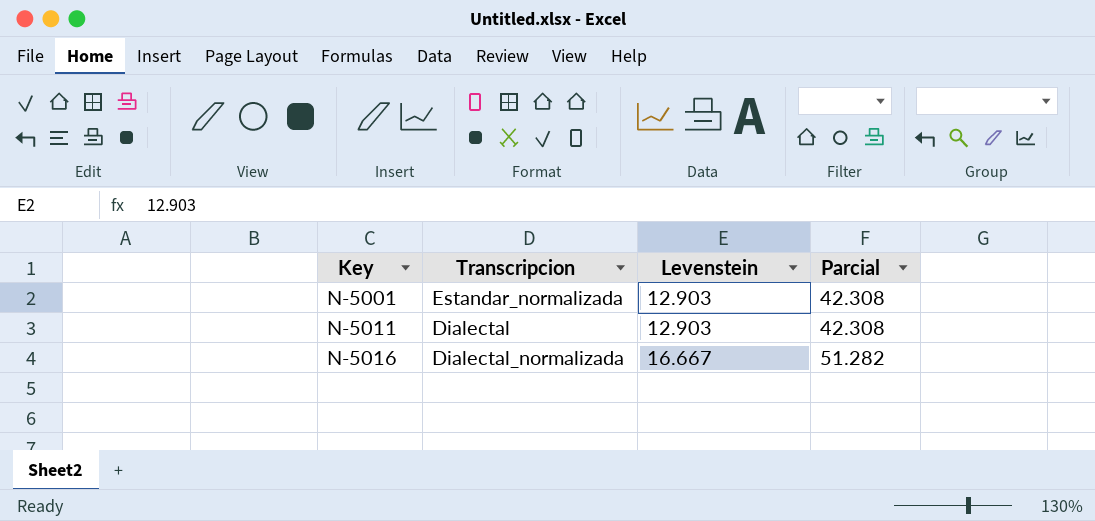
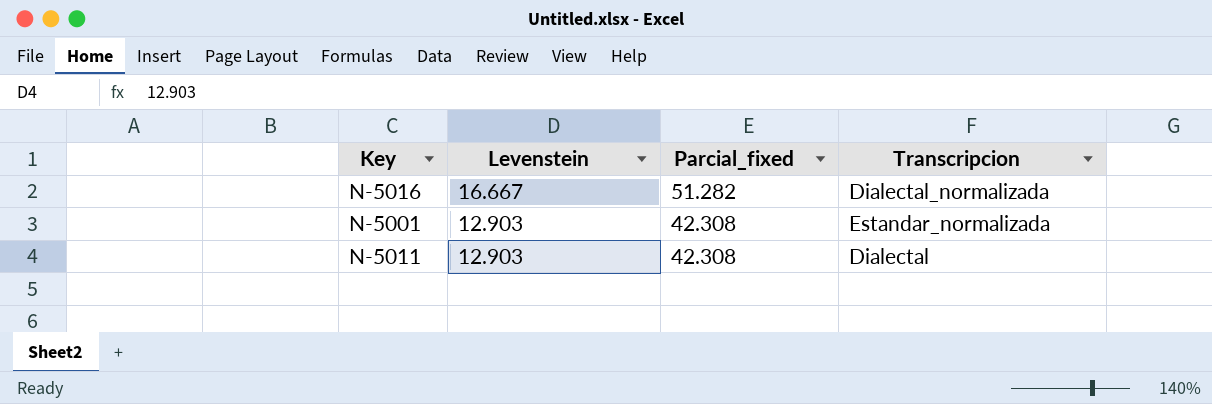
row order: Key ascending -> Levenstein descending
column name: Parcial -> Parcial_fixed
column Transcripcion | position: 2 -> 4

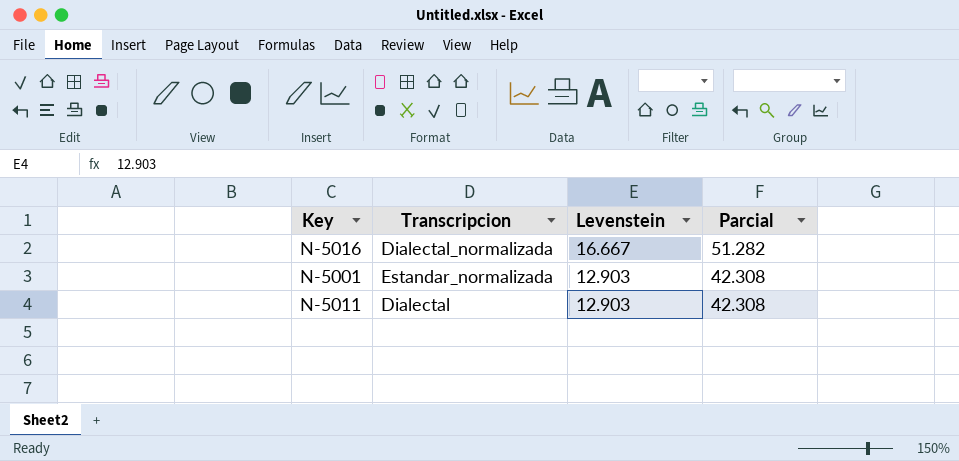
column Transcripcion | position: 4 -> 2
column name: Parcial_fixed -> Parcial

